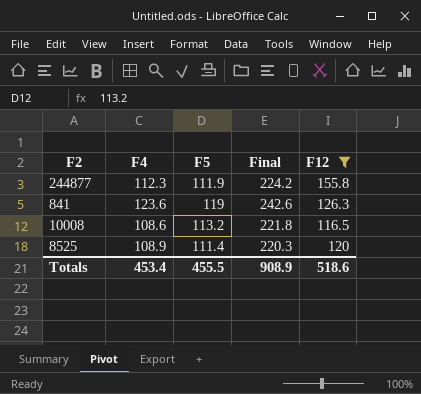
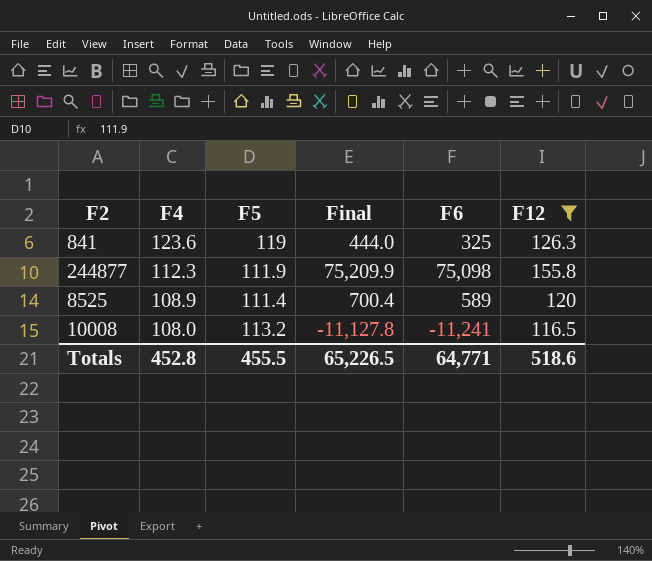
row order: none -> F4 descending
column Final | formula: [F4] + [F5] -> [F5] + [F6]
column F6 | position: none -> 5
10008 | F4: 108.6 -> 108.0
Totals | F4: 453.4 -> 452.8
Totals | Final: 908.9 -> 65,226.5

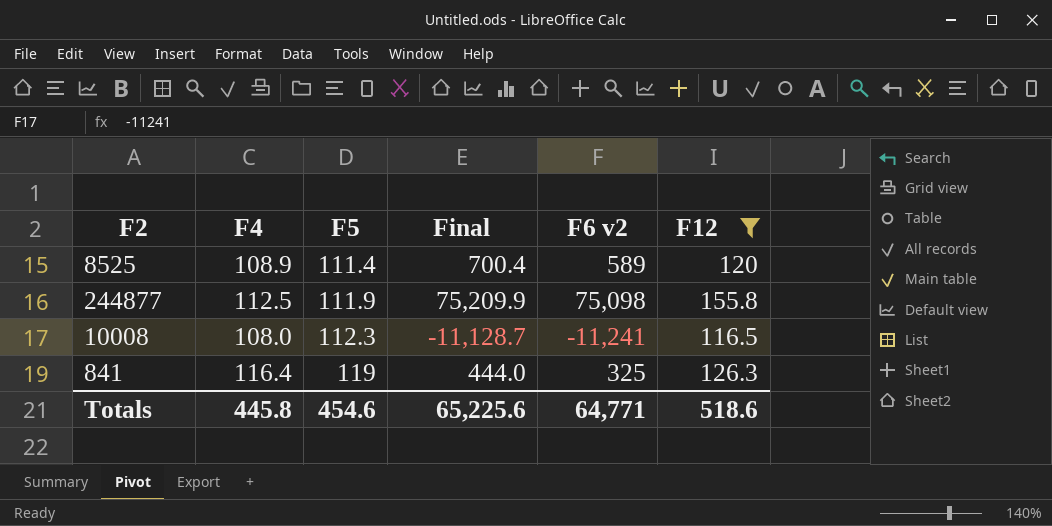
row order: F4 descending -> F5 ascending
column name: F6 -> F6 v2
244877 | F4: 112.3 -> 112.5
10008 | F5: 113.2 -> 112.3
10008 | Final: -11,127.8 -> -11,128.7
841 | F4: 123.6 -> 116.4
Totals | F4: 452.8 -> 445.8
Totals | F5: 455.5 -> 454.6
Totals | Final: 65,226.5 -> 65,225.6

